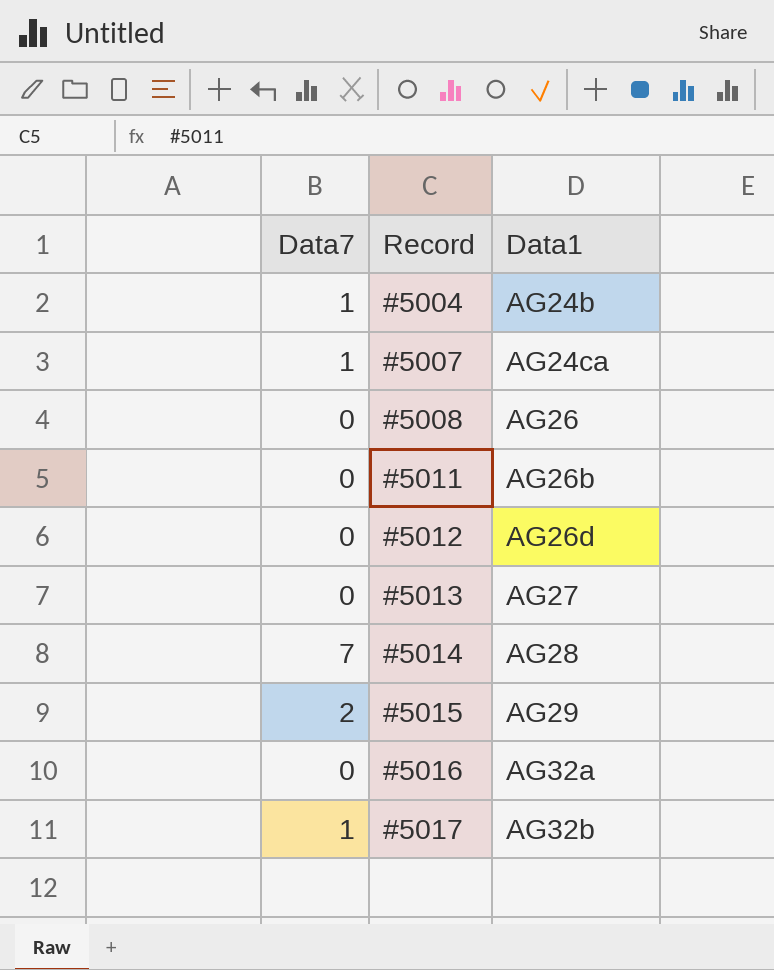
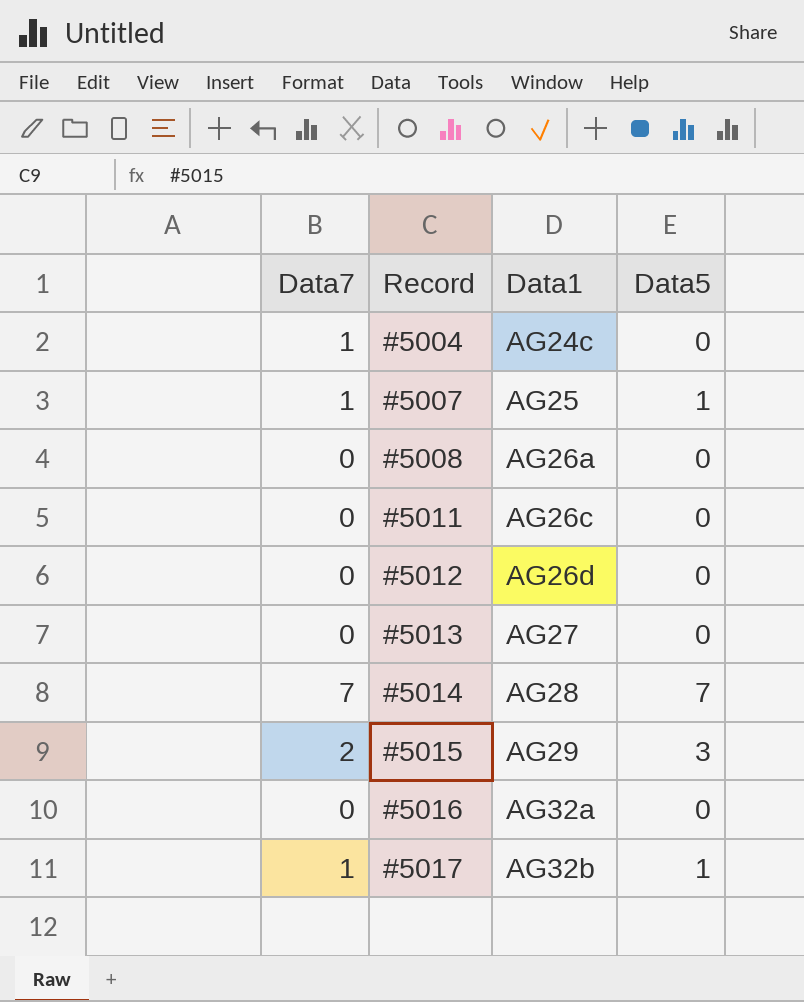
column Data5 | position: none -> 4
#5004 | Data1: AG24b -> AG24c
#5007 | Data1: AG24ca -> AG25
#5008 | Data1: AG26 -> AG26a
#5011 | Data1: AG26b -> AG26c

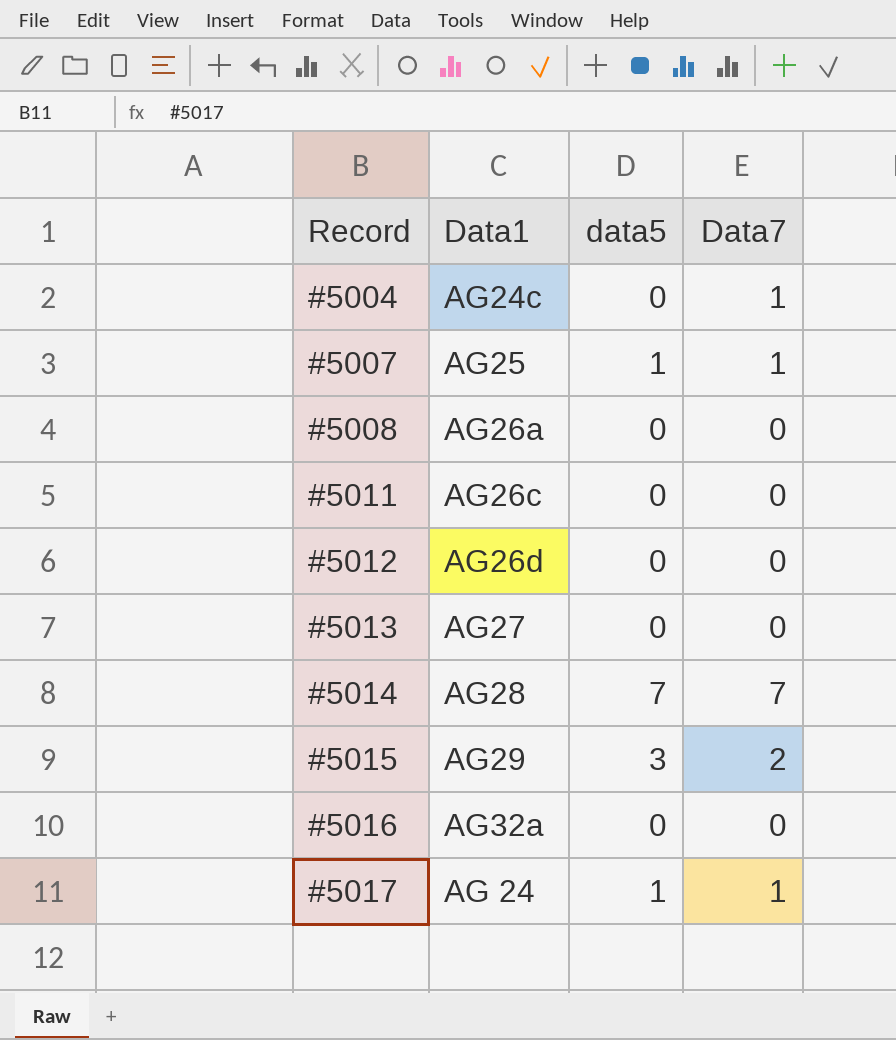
column name: Data5 -> data5
column Data7 | position: 1 -> 4
#5017 | Data1: AG32b -> AG 24

